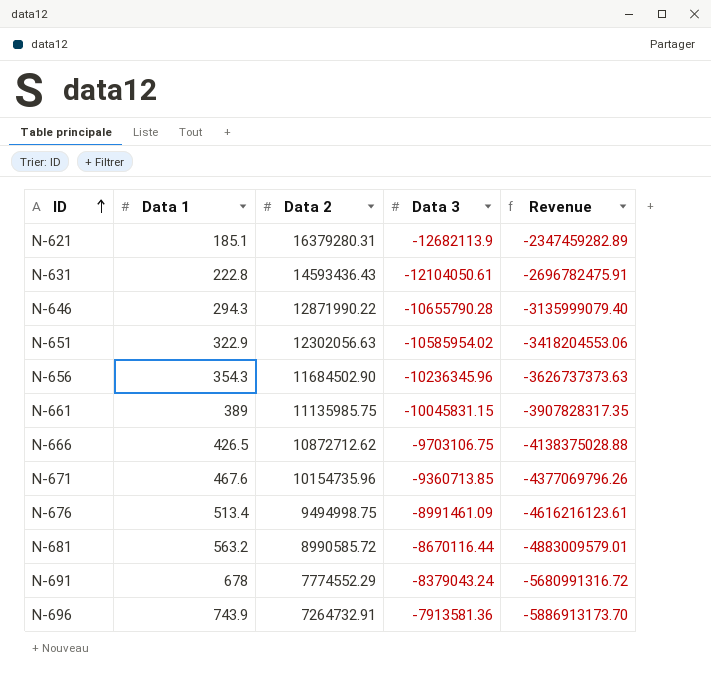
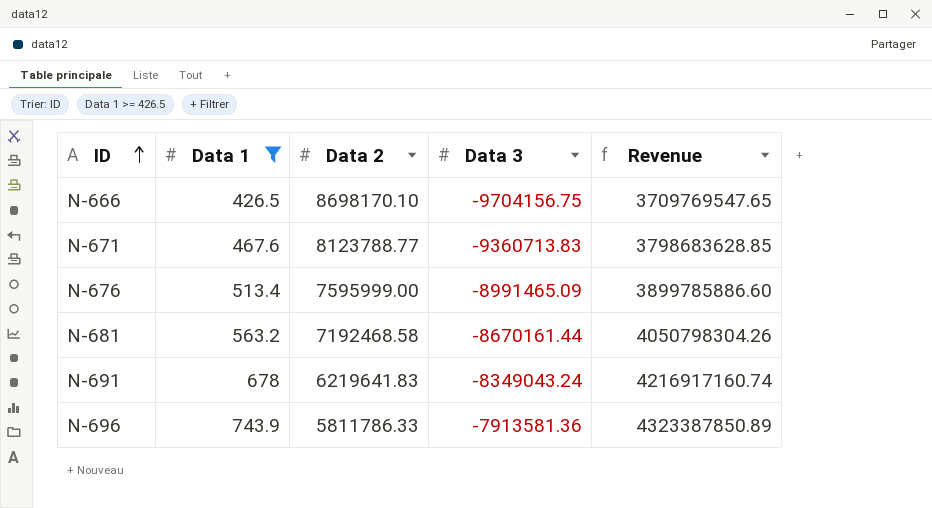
filter: none -> Data 1 >= 426.5
column Revenue | formula: [Data 1] * [Data 3] -> [Data 1] * [Data 2]
N-666 | Data 2: 10872712.62 -> 8698170.10
N-666 | Data 3: -9703106.75 -> -9704156.75
N-671 | Data 2: 10154735.96 -> 8123788.77
N-671 | Data 3: -9360713.85 -> -9360713.83
N-676 | Data 2: 9494998.75 -> 7595999.00
N-676 | Data 3: -8991461.09 -> -8991465.09
N-681 | Data 2: 8990585.72 -> 7192468.58
N-681 | Data 3: -8670116.44 -> -8670161.44
N-691 | Data 2: 7774552.29 -> 6219641.83
N-691 | Data 3: -8379043.24 -> -8349043.24
N-696 | Data 2: 7264732.91 -> 5811786.33

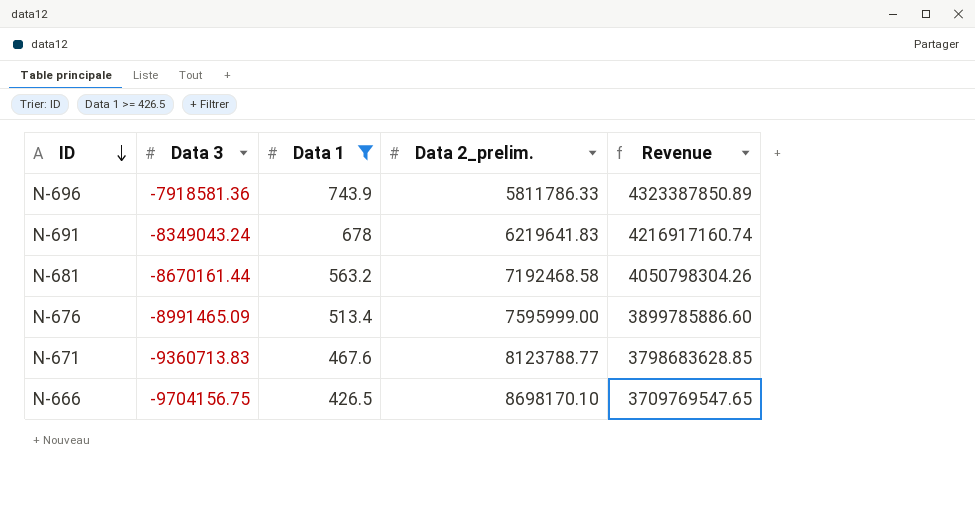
row order: ID ascending -> ID descending
column Data 3 | position: 4 -> 2
column name: Data 2 -> Data 2_prelim.
N-696 | Data 3: -7913581.36 -> -7918581.36

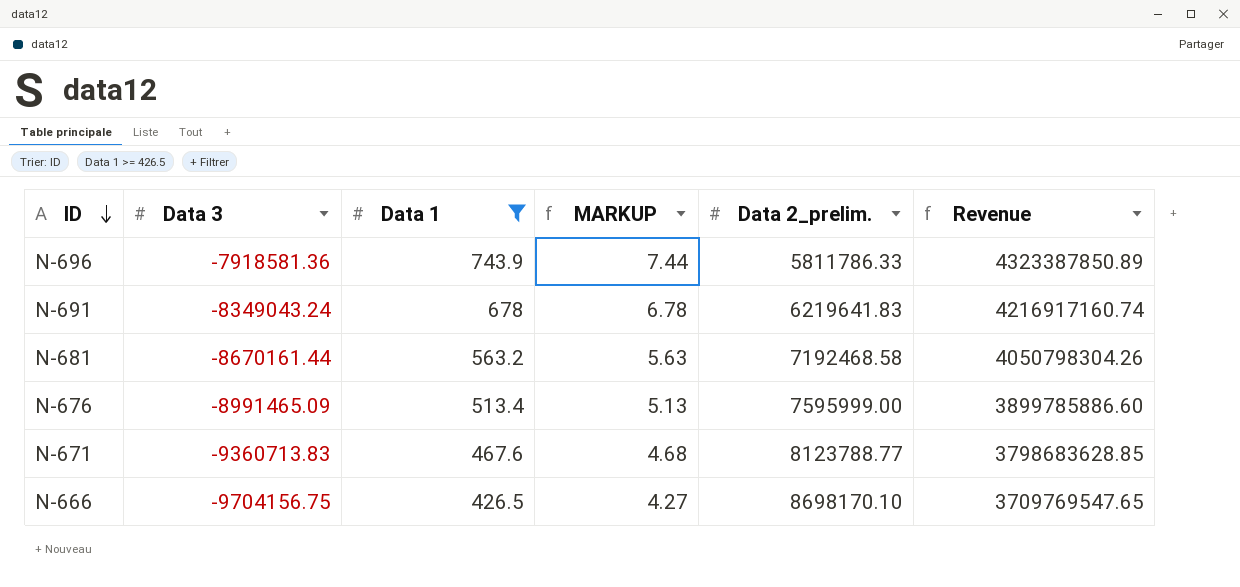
column MARKUP | formula: none -> [Data 1] * 0.01

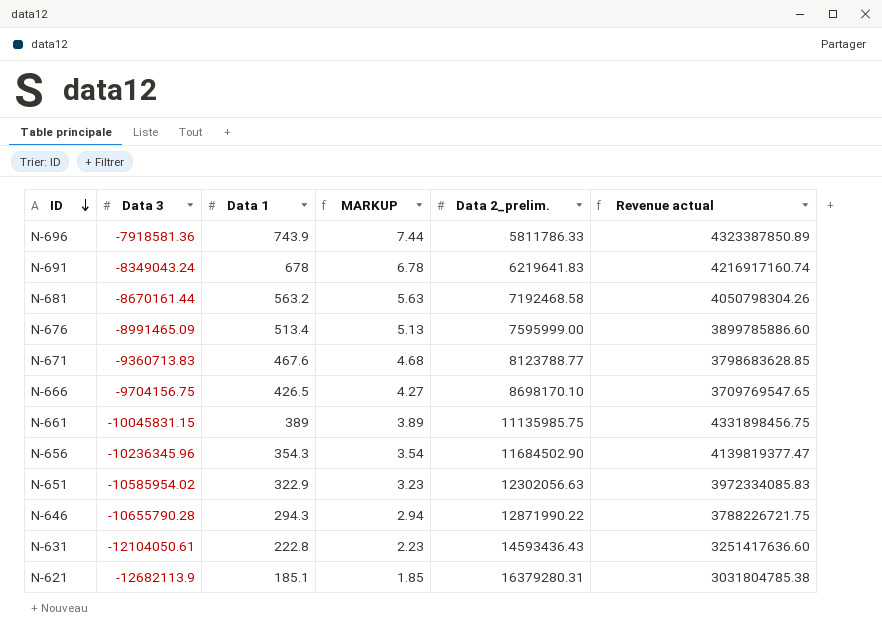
filter: Data 1 >= 426.5 -> none
column name: Revenue -> Revenue actual

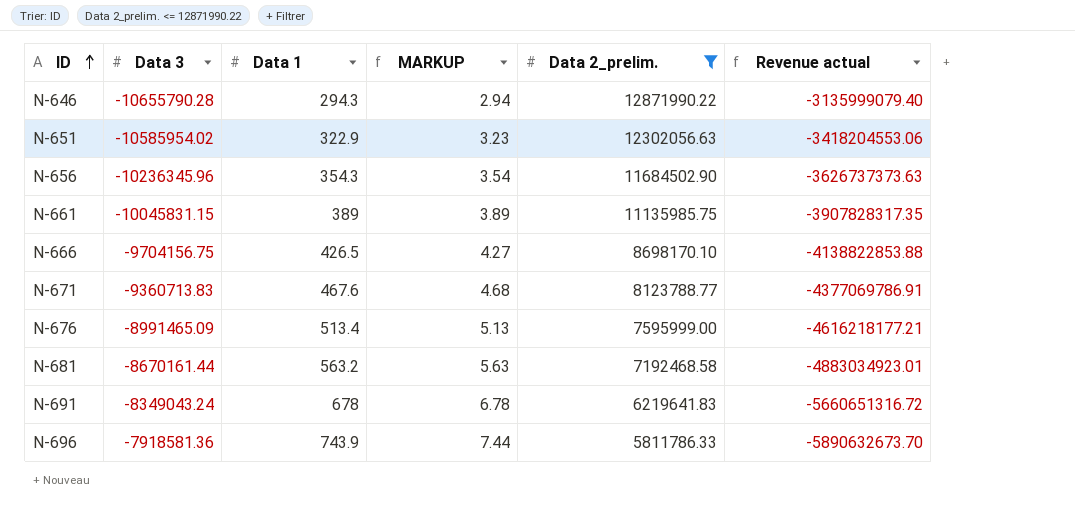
filter: none -> Data 2_prelim. <= 12871990.22
row order: ID descending -> ID ascending
column Revenue actual | formula: [Data 1] * [Data 2_prelim.] -> [Data 3] * [Data 1]

